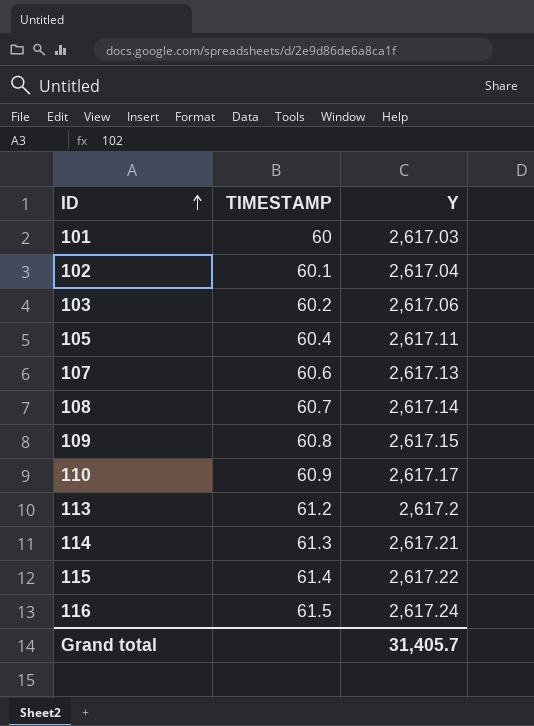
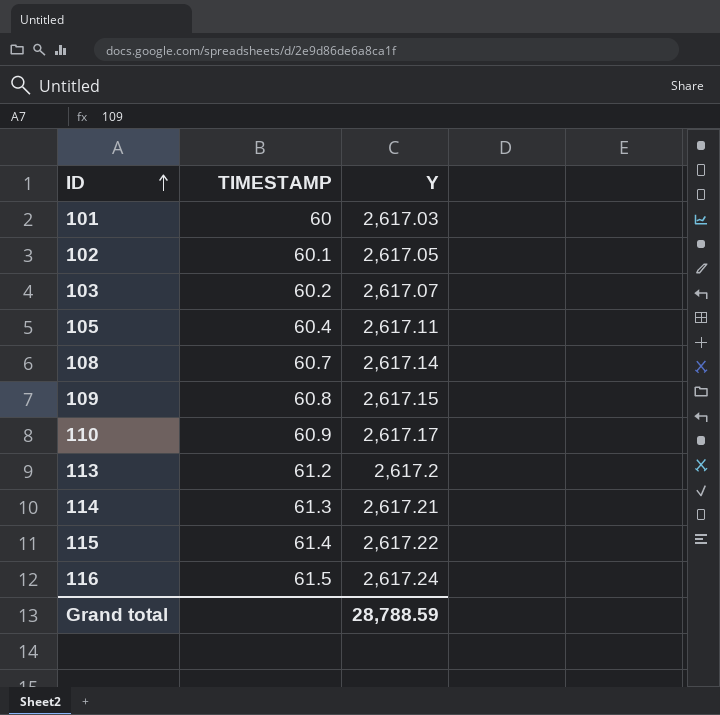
row 107: 60.6 | 2,617.13 -> none
102 | Y: 2,617.04 -> 2,617.05
103 | Y: 2,617.06 -> 2,617.07
Grand total | Y: 31,405.7 -> 28,788.59

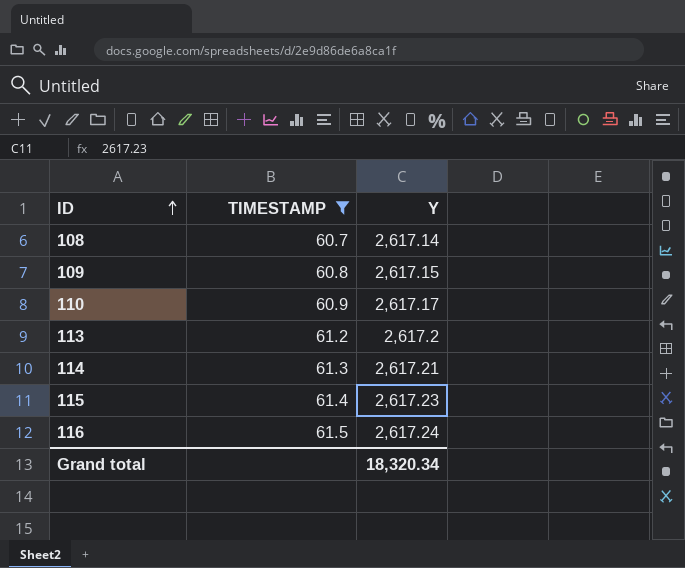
filter: none -> TIMESTAMP >= 60.7
115 | Y: 2,617.22 -> 2,617.23
Grand total | Y: 28,788.59 -> 18,320.34

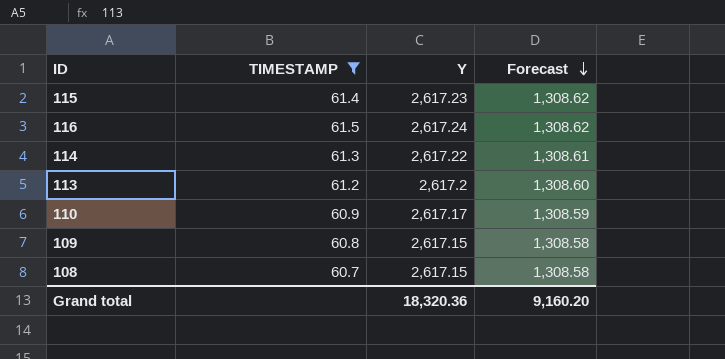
row order: ID ascending -> Forecast descending
column Forecast | formula: none -> [Y] * 0.5
114 | Y: 2,617.21 -> 2,617.22
108 | Y: 2,617.14 -> 2,617.15
Grand total | Y: 18,320.34 -> 18,320.36

